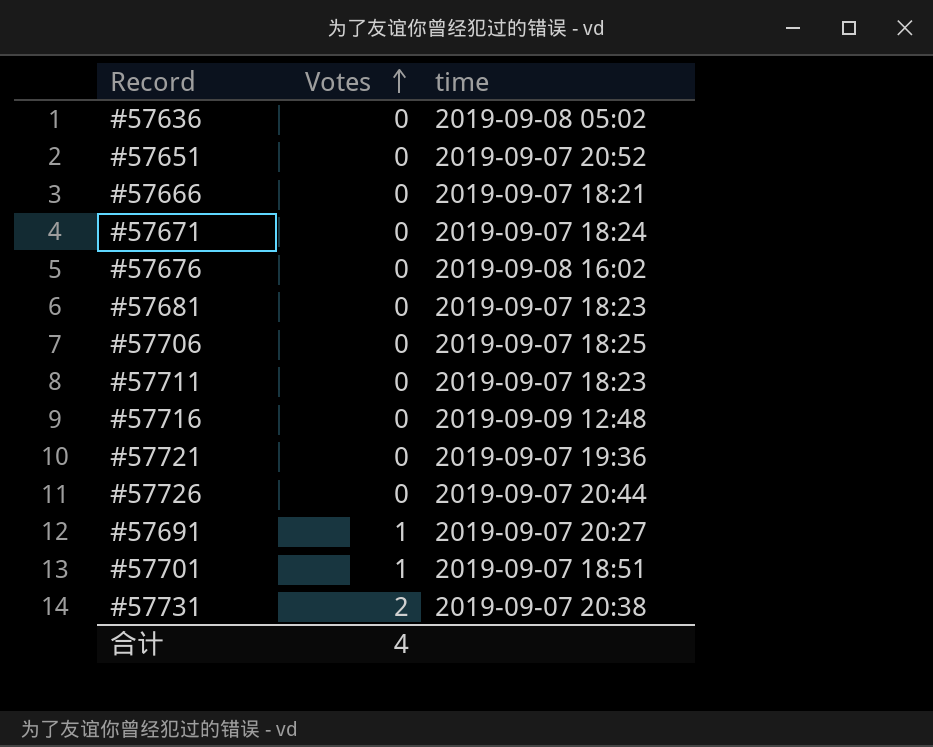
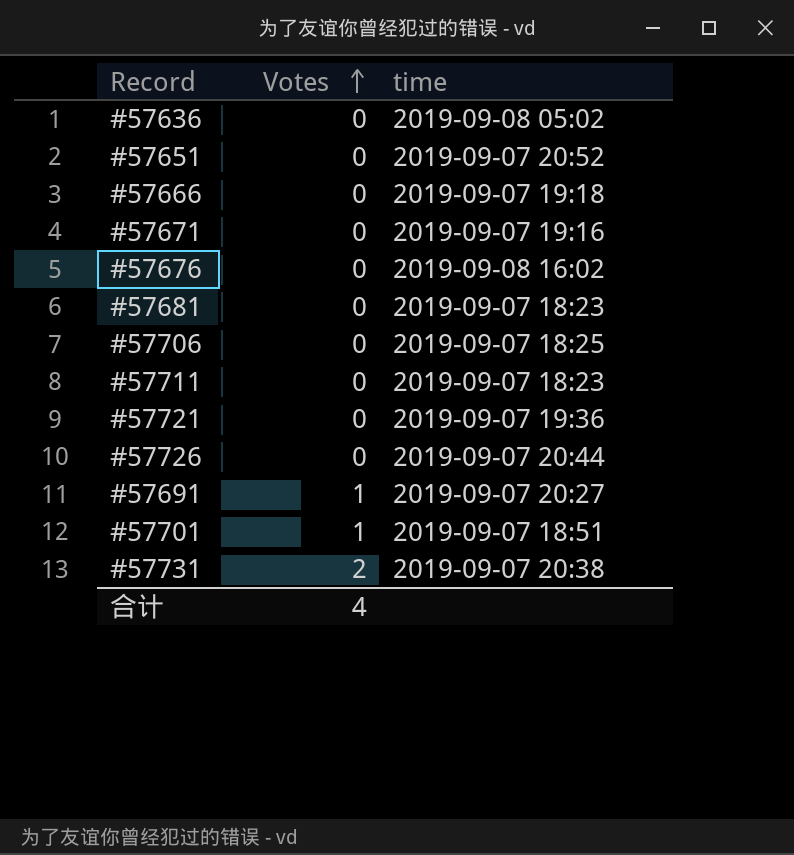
row #57716: 0 | 2019-09-09 12:48 -> none
#57666 | time: 2019-09-07 18:21 -> 2019-09-07 19:18
#57671 | time: 2019-09-07 18:24 -> 2019-09-07 19:16

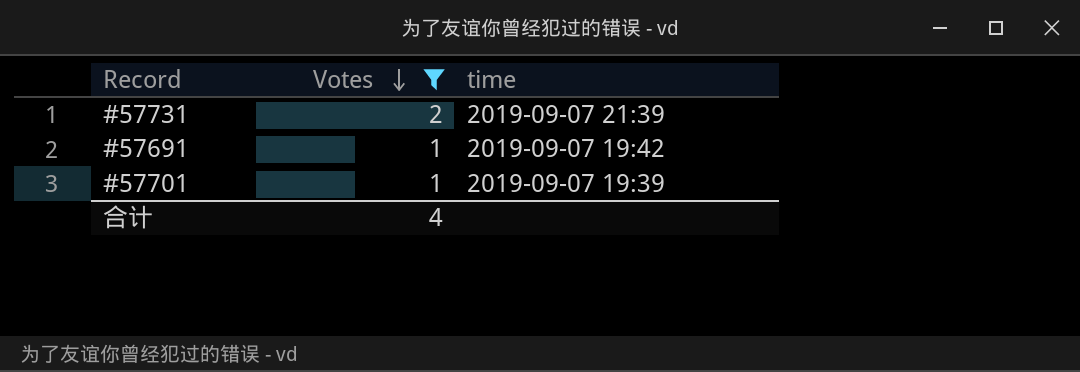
filter: none -> Votes != 0
row order: Votes ascending -> Votes descending
#57731 | time: 2019-09-07 20:38 -> 2019-09-07 21:39
#57691 | time: 2019-09-07 20:27 -> 2019-09-07 19:42
#57701 | time: 2019-09-07 18:51 -> 2019-09-07 19:39

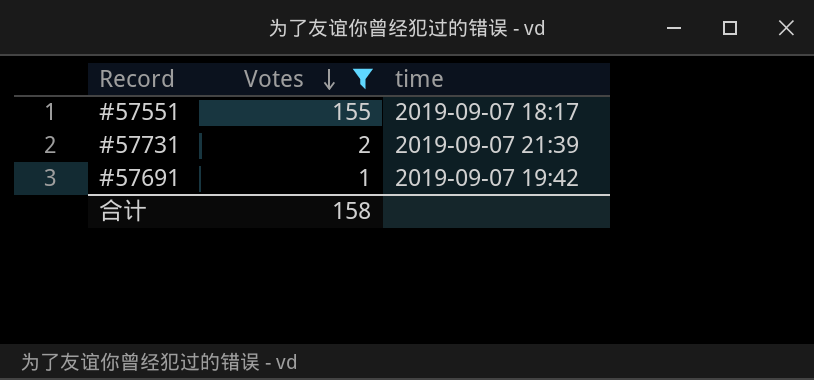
row #57701: 1 | 2019-09-07 19:39 -> none
row #57551: none -> 155 | 2019-09-07 18:17
合计 | Votes: 4 -> 158

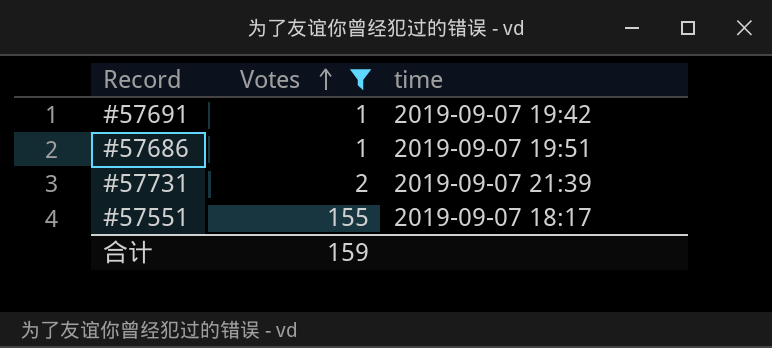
row order: Votes descending -> Votes ascending
row #57686: none -> 1 | 2019-09-07 19:51
合计 | Votes: 158 -> 159

